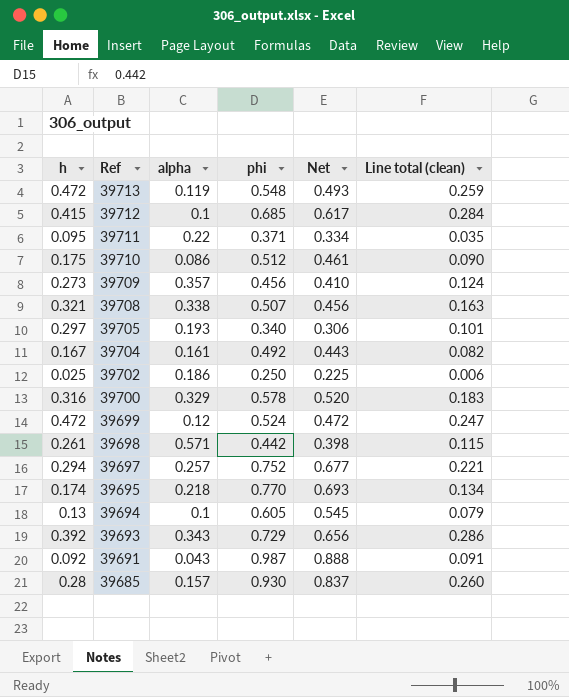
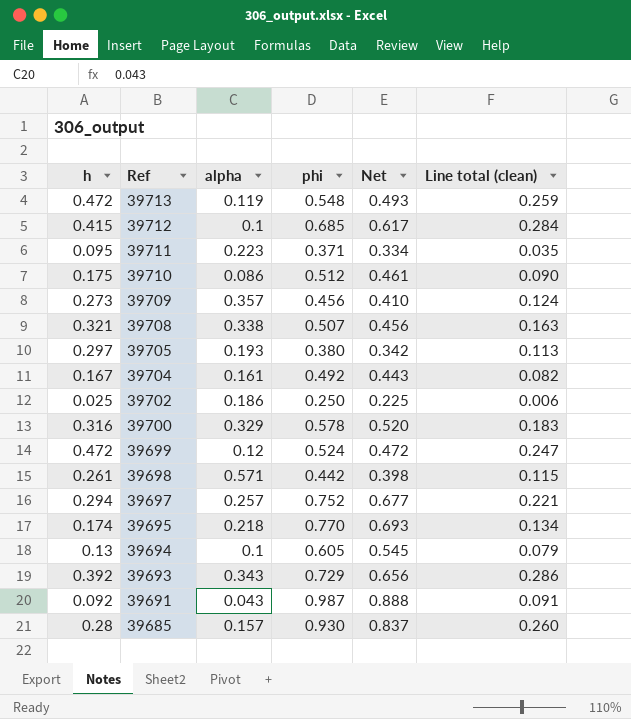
39711 | alpha: 0.22 -> 0.223
39705 | phi: 0.340 -> 0.380
39705 | Net: 0.306 -> 0.342
39705 | Line total (clean): 0.101 -> 0.113

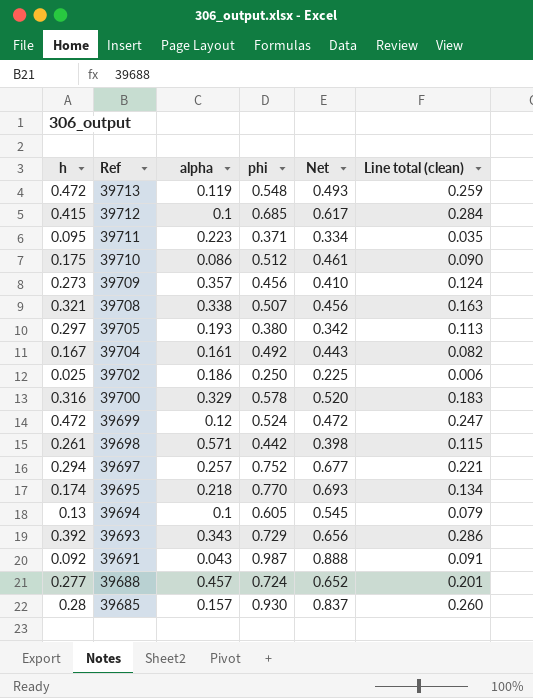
row 39688: none -> 0.277 | 0.457 | 0.724 | 0.652 | 0.201

